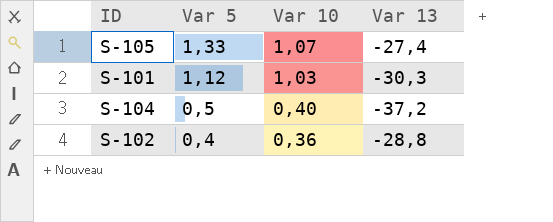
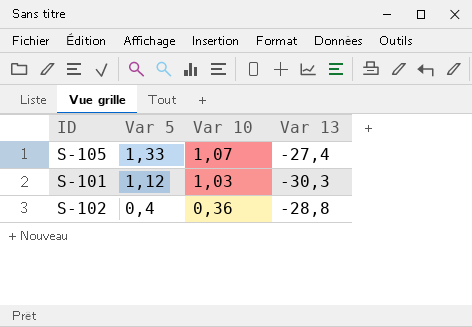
row S-104: 0,5 | 0,40 | -37,2 -> none

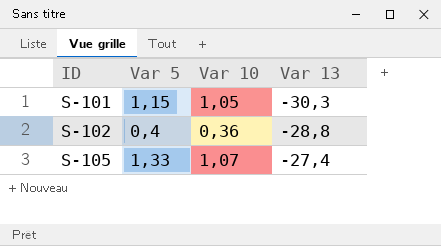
row order: Var 5 descending -> ID ascending
S-101 | Var 5: 1,12 -> 1,15
S-101 | Var 10: 1,03 -> 1,05

